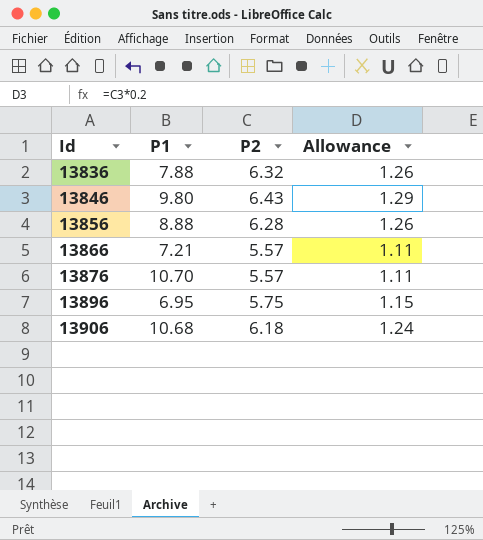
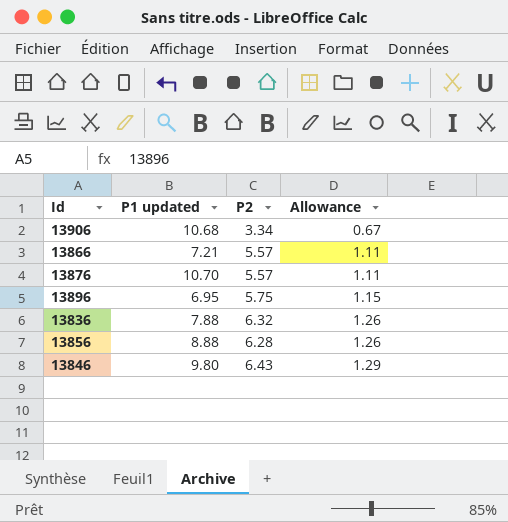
row order: Id ascending -> Allowance ascending
column name: P1 -> P1 updated
13906 | P2: 6.18 -> 3.34
13906 | Allowance: 1.24 -> 0.67

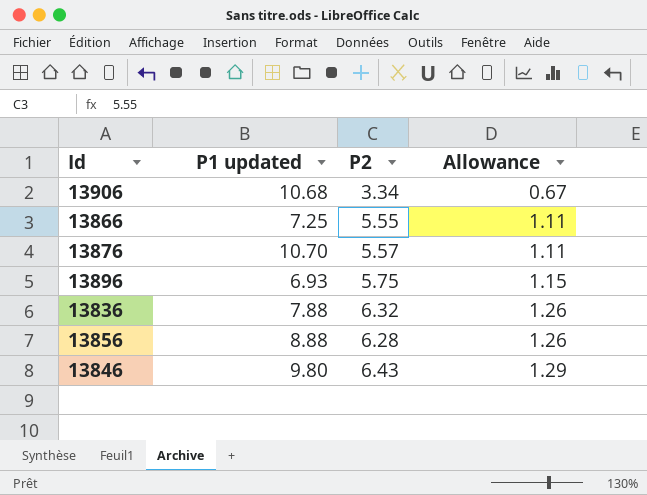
13866 | P1 updated: 7.21 -> 7.25
13866 | P2: 5.57 -> 5.55
13896 | P1 updated: 6.95 -> 6.93

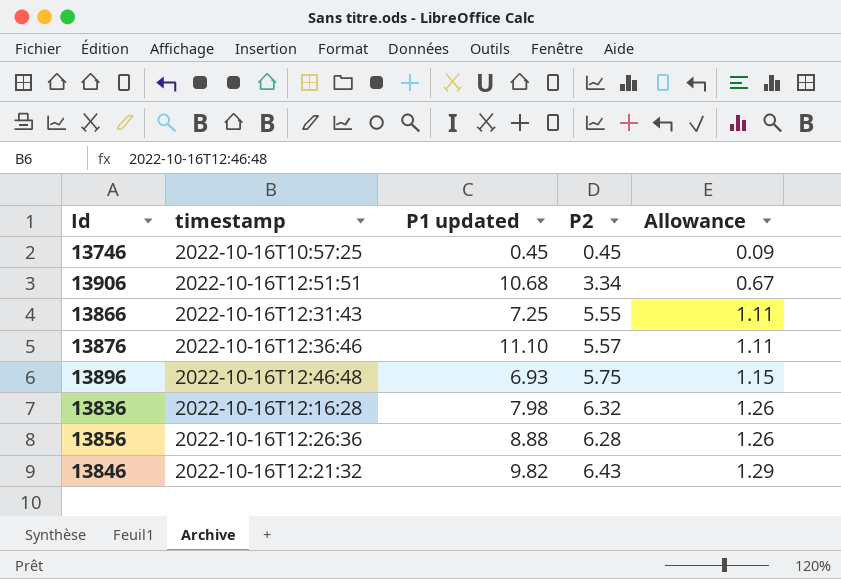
column timestamp | position: none -> 2
row 13746: none -> 2022-10-16T10:57:25 | 0.45 | 0.45 | 0.09
13876 | P1 updated: 10.70 -> 11.10
13836 | P1 updated: 7.88 -> 7.98
13846 | P1 updated: 9.80 -> 9.82

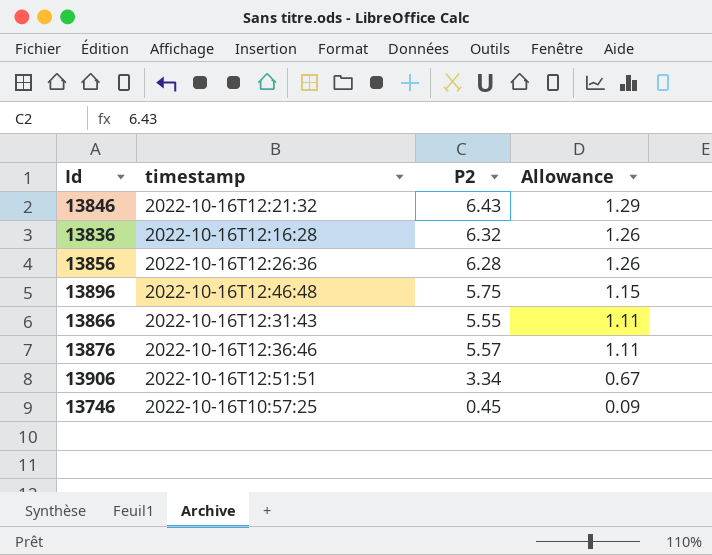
row order: Allowance ascending -> Allowance descending
column P1 updated | position: 3 -> none

